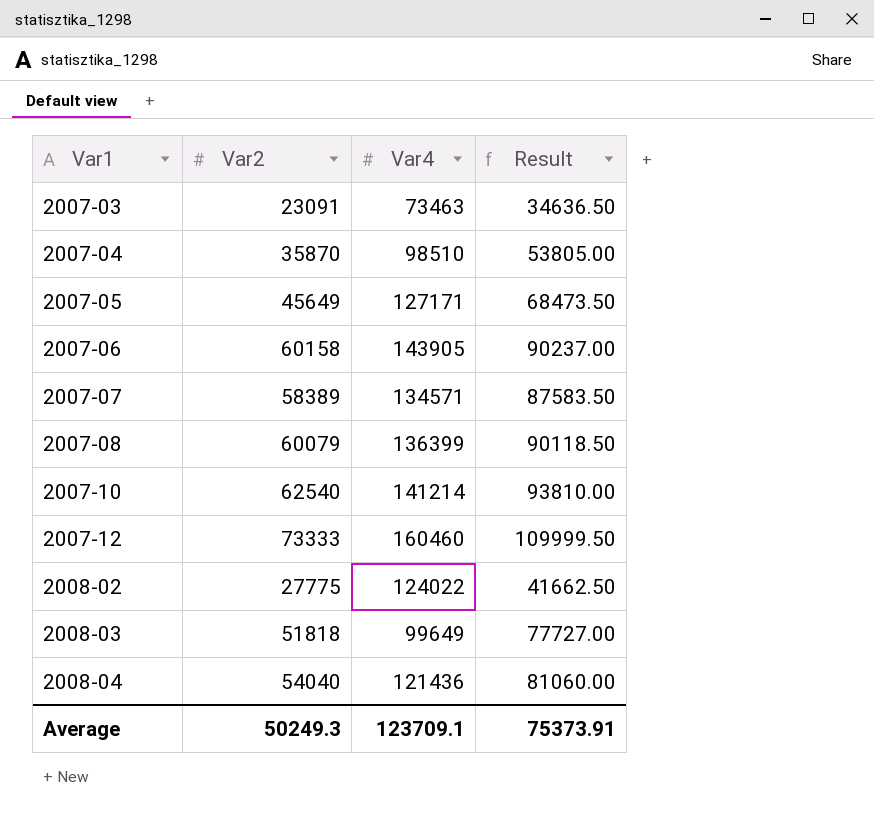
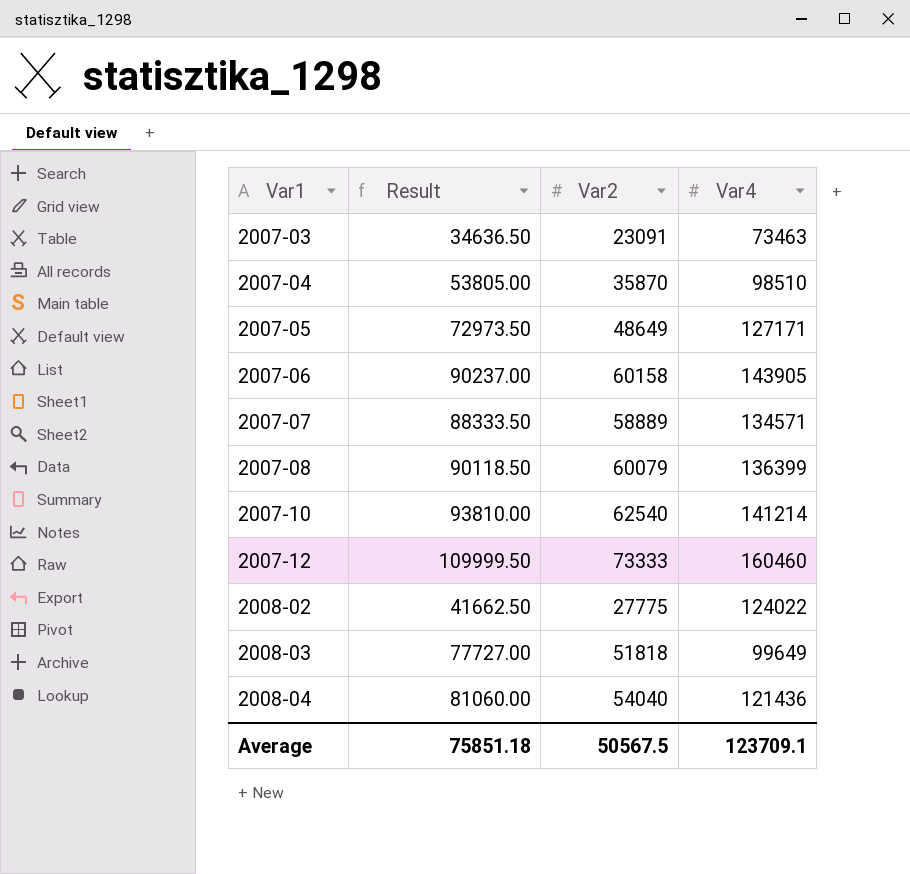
column Result | position: 4 -> 2
2007-05 | Result: 68473.50 -> 72973.50
2007-05 | Var2: 45649 -> 48649
2007-07 | Result: 87583.50 -> 88333.50
2007-07 | Var2: 58389 -> 58889
Average | Result: 75373.91 -> 75851.18
Average | Var2: 50249.3 -> 50567.5

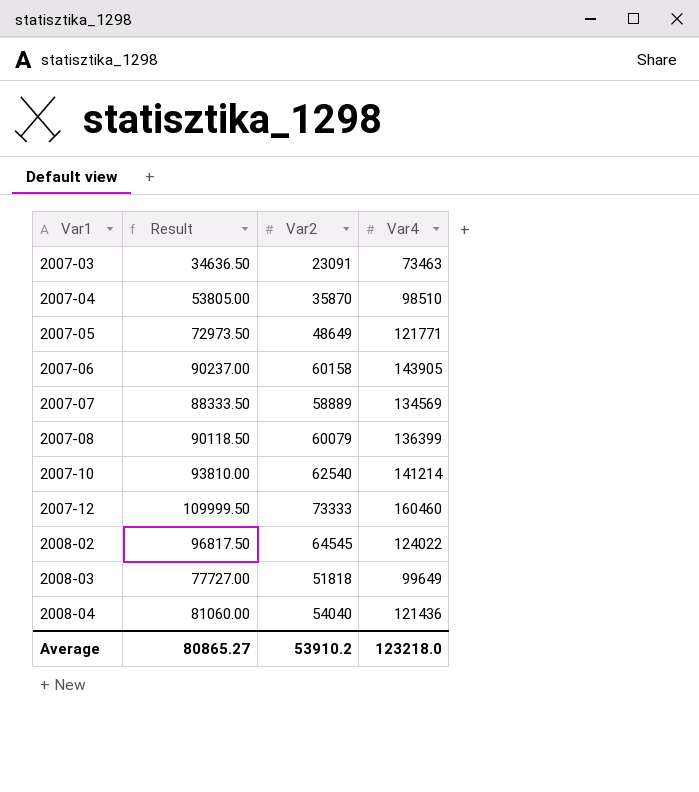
2007-05 | Var4: 127171 -> 121771
2007-07 | Var4: 134571 -> 134569
2008-02 | Result: 41662.50 -> 96817.50
2008-02 | Var2: 27775 -> 64545
Average | Result: 75851.18 -> 80865.27
Average | Var2: 50567.5 -> 53910.2
Average | Var4: 123709.1 -> 123218.0

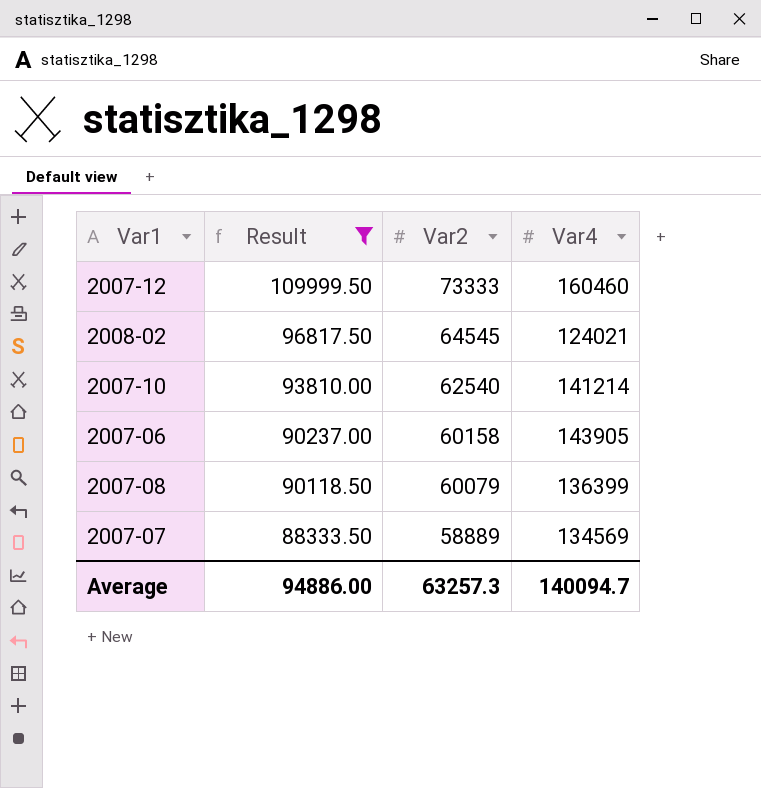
filter: none -> Result >= 88333.50
row order: Var1 ascending -> Result descending
2008-02 | Var4: 124022 -> 124021
Average | Result: 80865.27 -> 94886.00
Average | Var2: 53910.2 -> 63257.3
Average | Var4: 123218.0 -> 140094.7

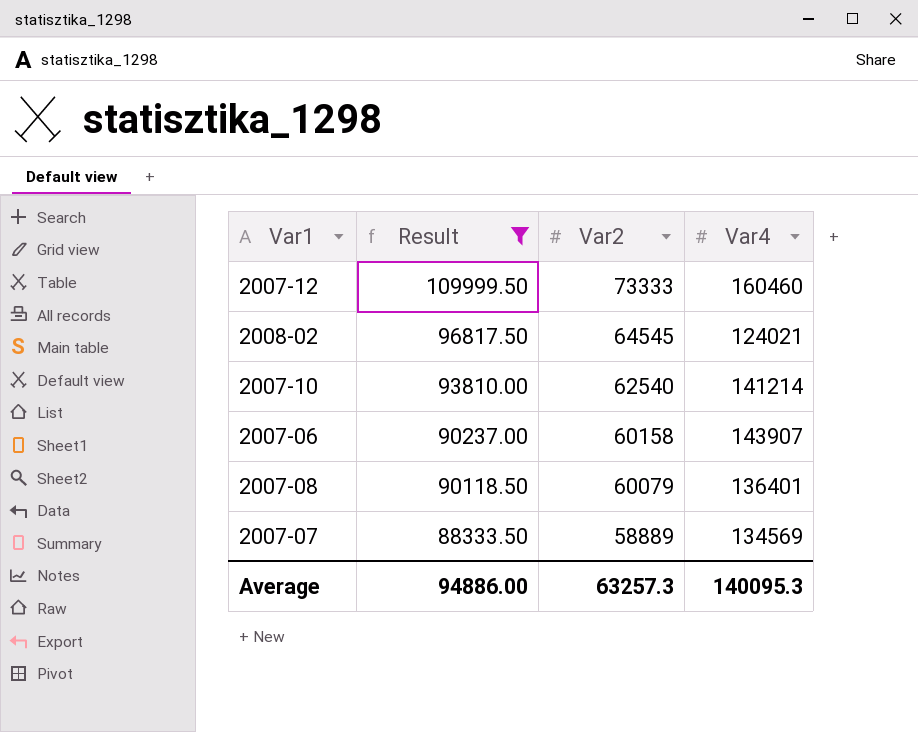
2007-06 | Var4: 143905 -> 143907
2007-08 | Var4: 136399 -> 136401
Average | Var4: 140094.7 -> 140095.3

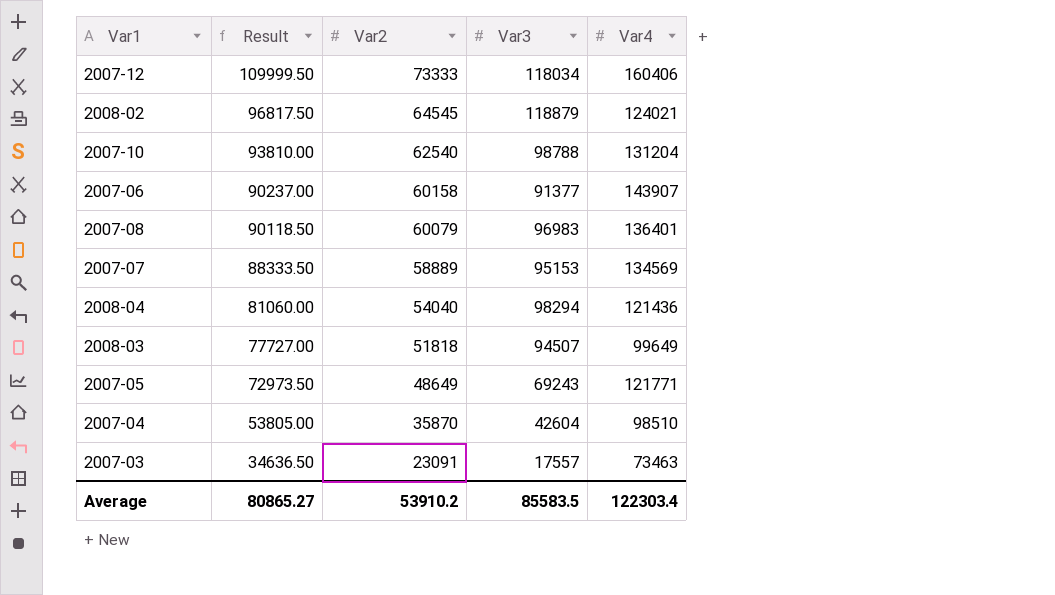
filter: Result >= 88333.50 -> none
column Var3 | position: none -> 4
2007-12 | Var4: 160460 -> 160406
2007-10 | Var4: 141214 -> 131204
Average | Result: 94886.00 -> 80865.27
Average | Var2: 63257.3 -> 53910.2
Average | Var4: 140095.3 -> 122303.4

